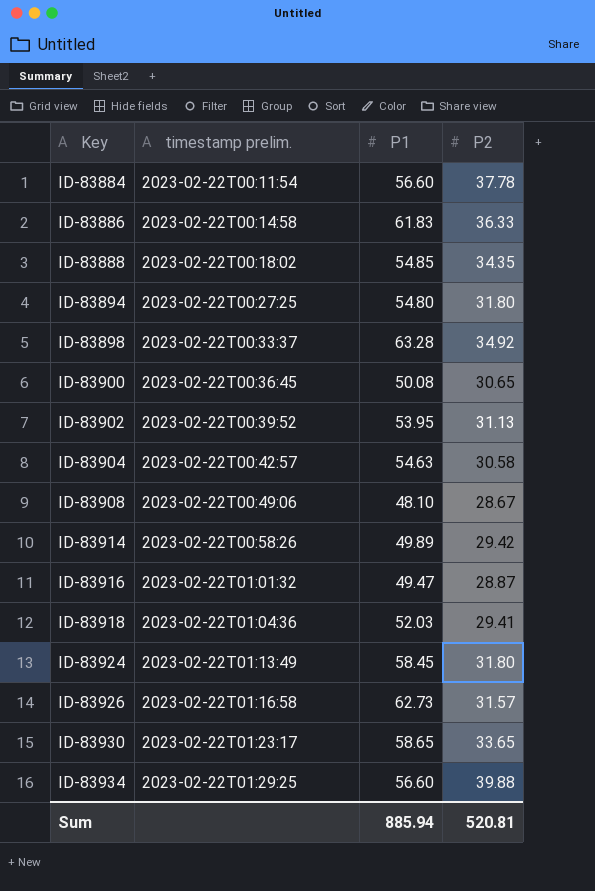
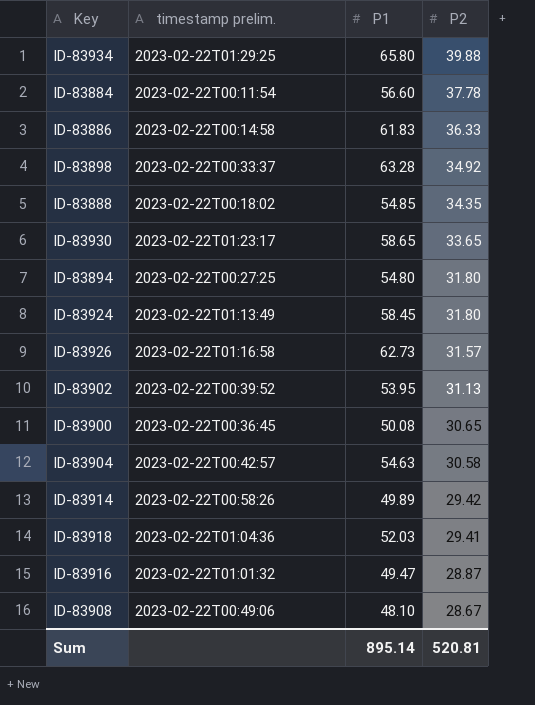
row order: Key ascending -> P2 descending
ID-83934 | P1: 56.60 -> 65.80
Sum | P1: 885.94 -> 895.14

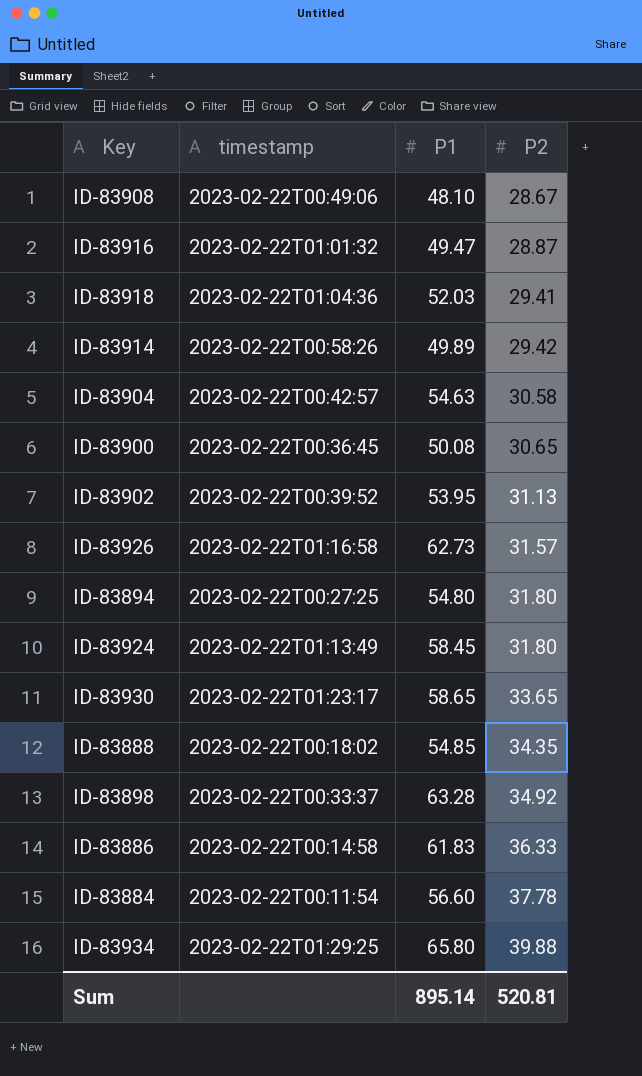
row order: P2 descending -> P2 ascending
column name: timestamp prelim. -> timestamp

